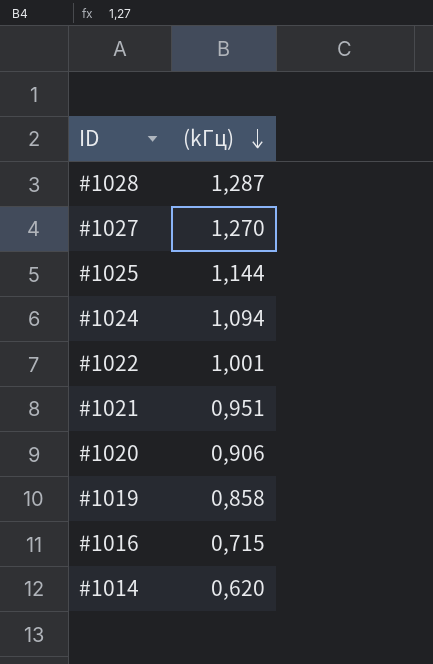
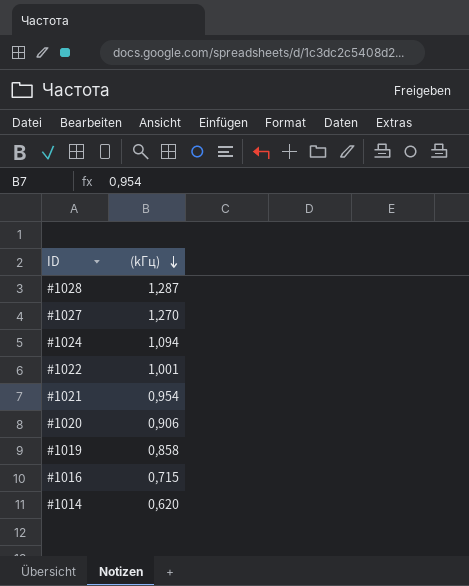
row #1025: 1,144 -> none
#1021 | (kГц): 0,951 -> 0,954

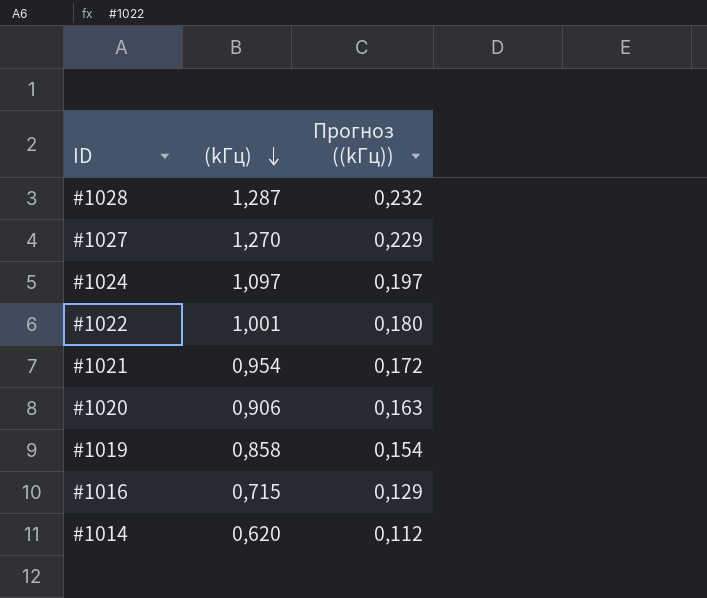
column Прогноз ((kГц)) | formula: none -> [(kГц)] * 0,18
#1024 | (kГц): 1,094 -> 1,097

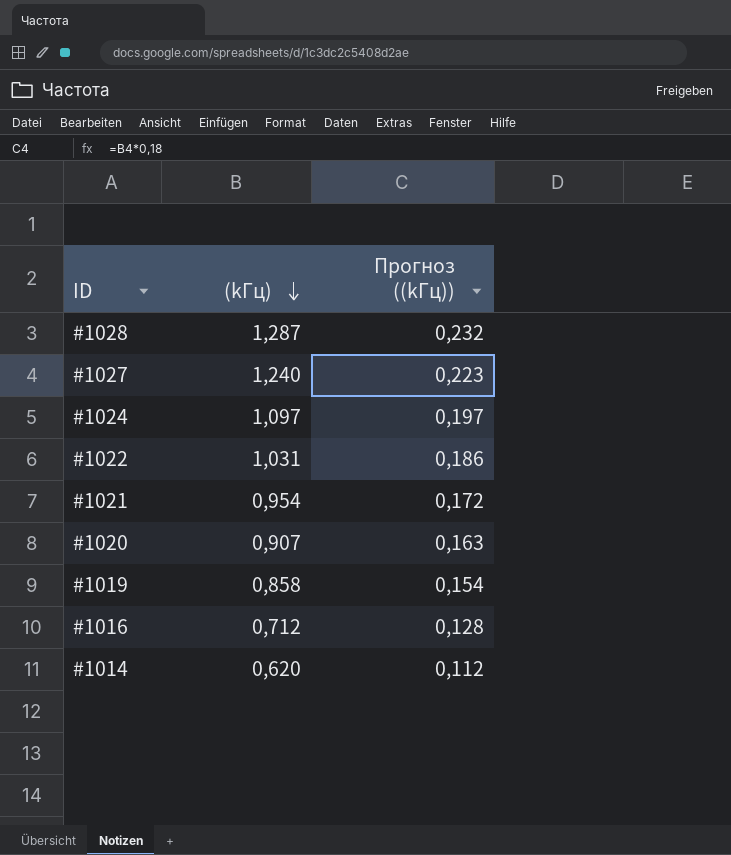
#1027 | (kГц): 1,270 -> 1,240
#1027 | Прогноз ((kГц)): 0,229 -> 0,223
#1022 | (kГц): 1,001 -> 1,031
#1022 | Прогноз ((kГц)): 0,180 -> 0,186
#1020 | (kГц): 0,906 -> 0,907
#1016 | (kГц): 0,715 -> 0,712
#1016 | Прогноз ((kГц)): 0,129 -> 0,128

